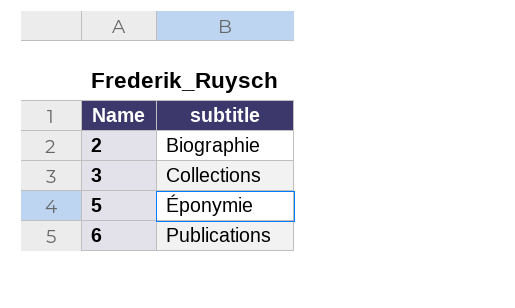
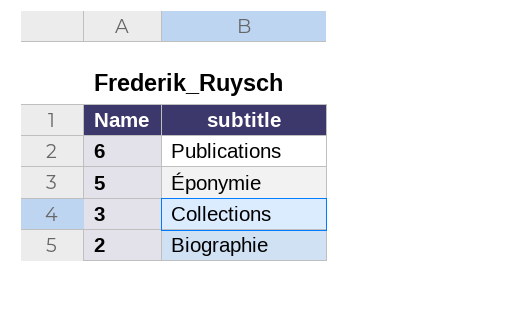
row order: Name ascending -> Name descending

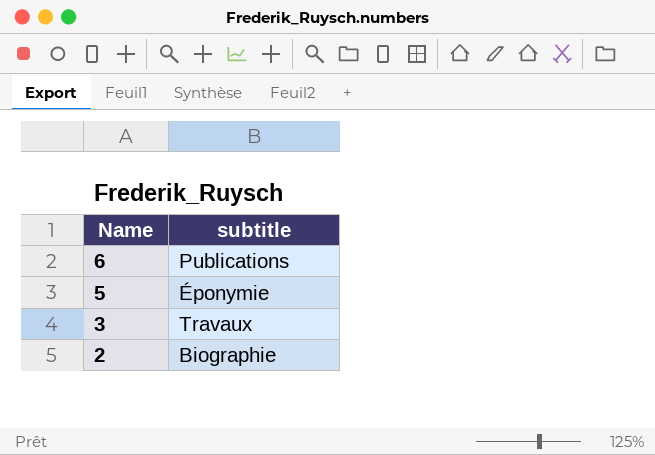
3 | subtitle: Collections -> Travaux

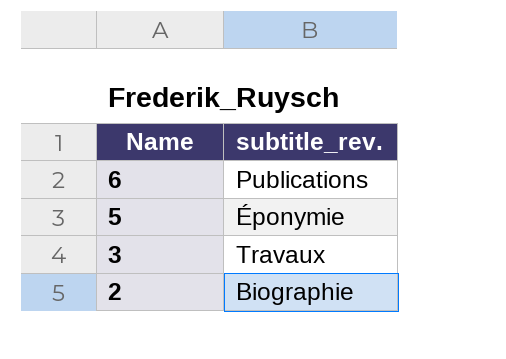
column name: subtitle -> subtitle_rev.

